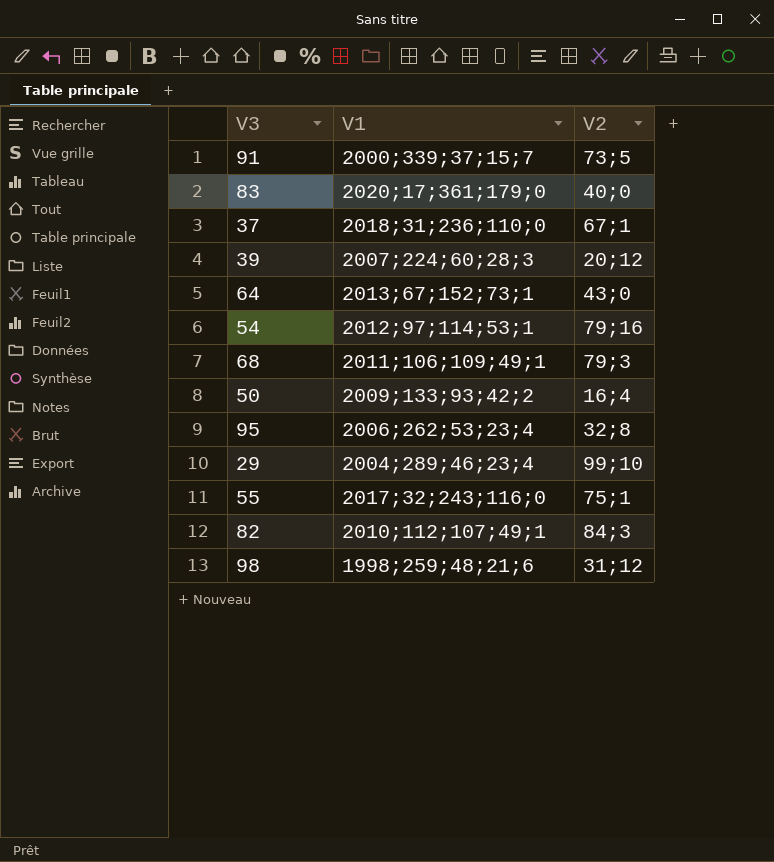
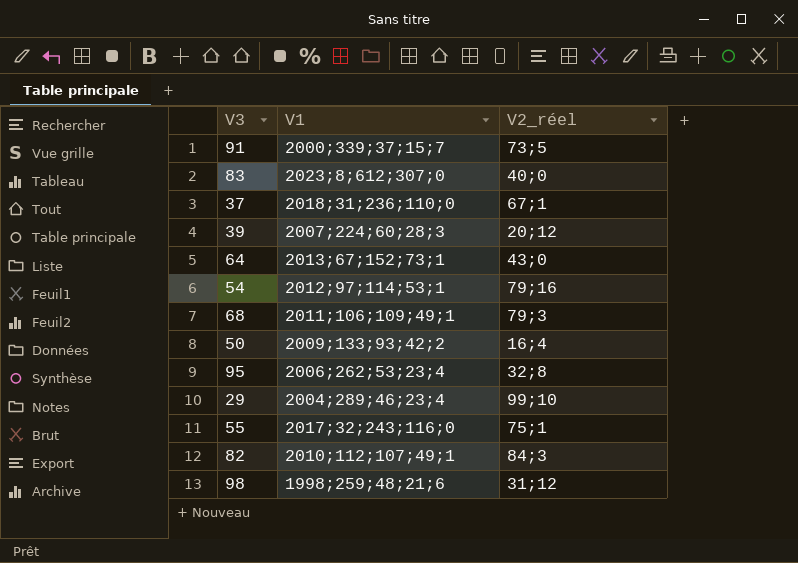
column name: V2 -> V2_réel
83 | V1: 2020;17;361;179;0 -> 2023;8;612;307;0

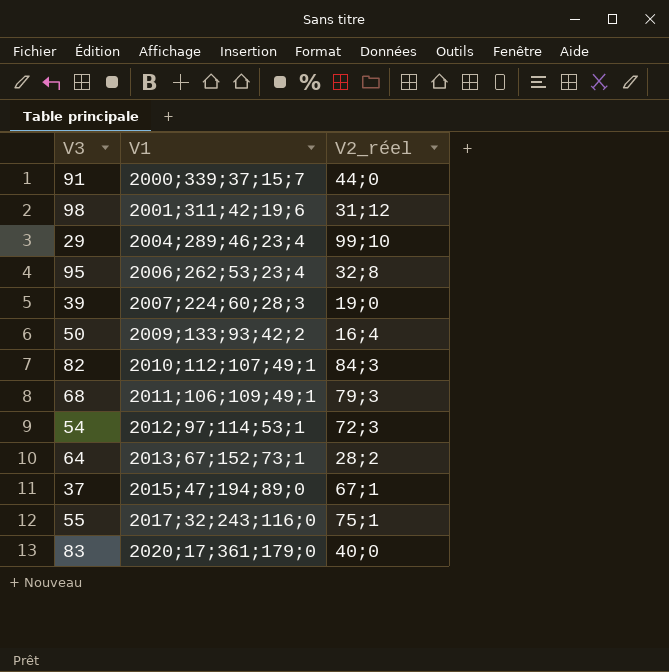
row order: none -> V1 ascending
91 | V2_réel: 73;5 -> 44;0
98 | V1: 1998;259;48;21;6 -> 2001;311;42;19;6
39 | V2_réel: 20;12 -> 19;0
54 | V2_réel: 79;16 -> 72;3
64 | V2_réel: 43;0 -> 28;2
37 | V1: 2018;31;236;110;0 -> 2015;47;194;89;0
83 | V1: 2023;8;612;307;0 -> 2020;17;361;179;0

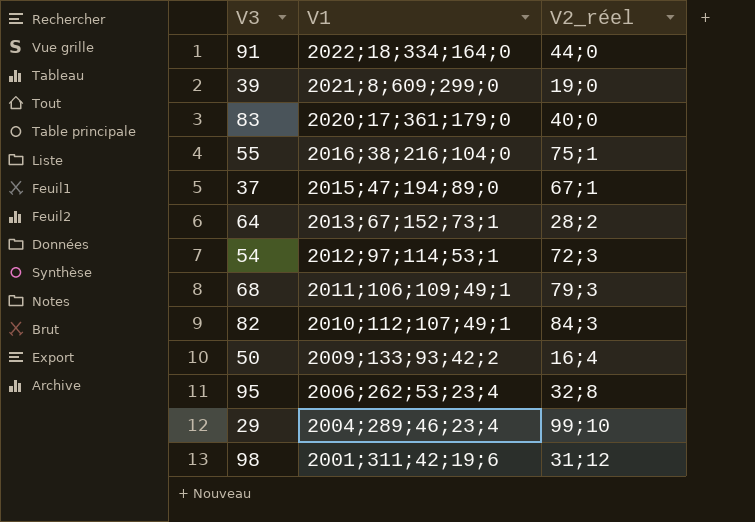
row order: V1 ascending -> V1 descending
91 | V1: 2000;339;37;15;7 -> 2022;18;334;164;0
39 | V1: 2007;224;60;28;3 -> 2021;8;609;299;0
55 | V1: 2017;32;243;116;0 -> 2016;38;216;104;0

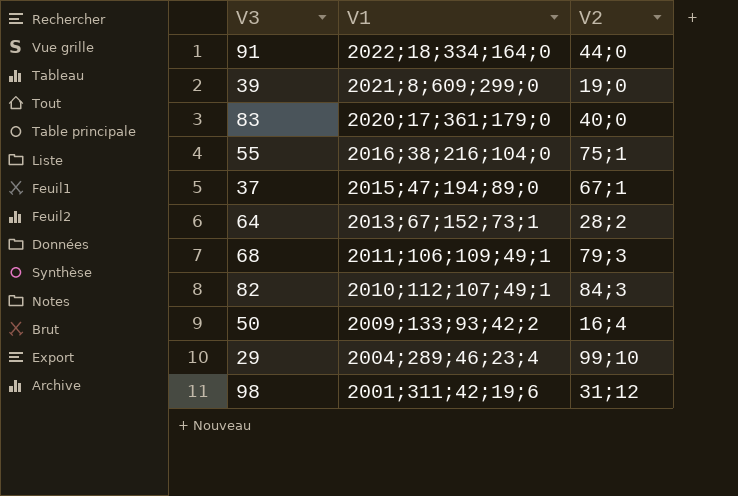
column name: V2_réel -> V2
row 54: 2012;97;114;53;1 | 72;3 -> none
row 95: 2006;262;53;23;4 | 32;8 -> none

